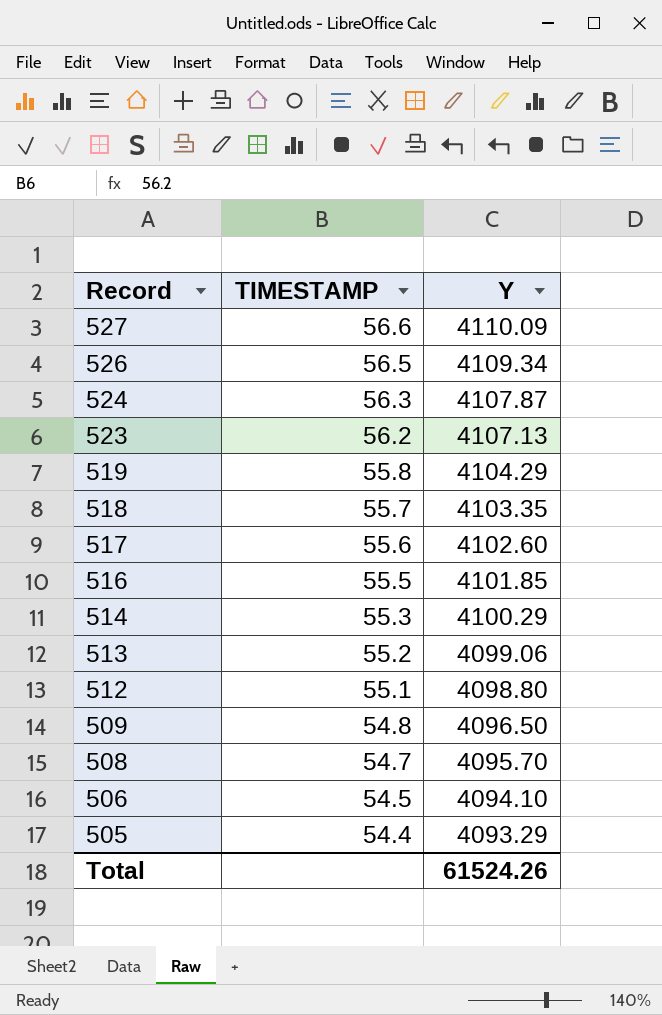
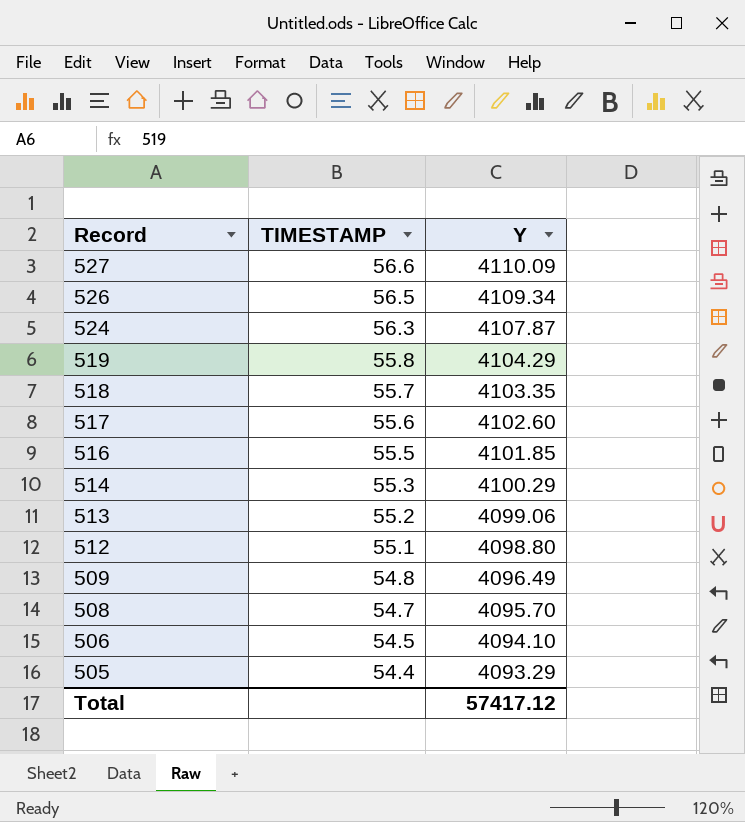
row 523: 56.2 | 4107.13 -> none
509 | Y: 4096.50 -> 4096.49
Total | Y: 61524.26 -> 57417.12

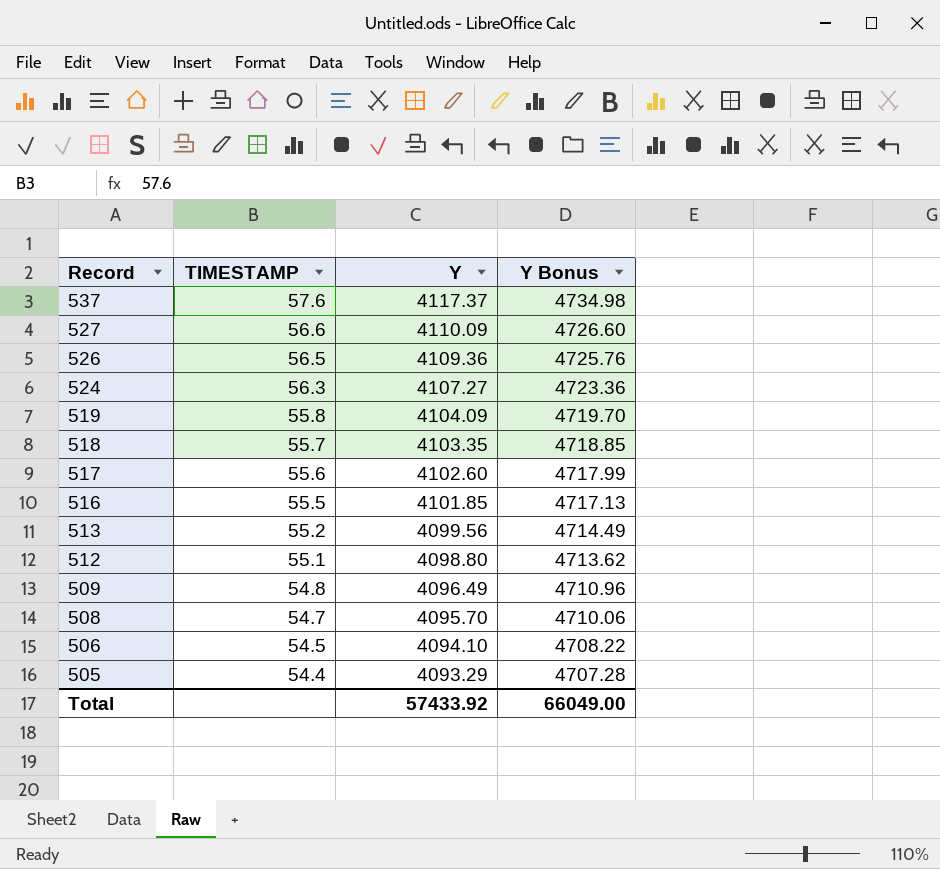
column Y Bonus | formula: none -> [Y] * 1.15
row 514: 55.3 | 4100.29 -> none
row 537: none -> 57.6 | 4117.37 | 4734.98
526 | Y: 4109.34 -> 4109.36
524 | Y: 4107.87 -> 4107.27
519 | Y: 4104.29 -> 4104.09
513 | Y: 4099.06 -> 4099.56
Total | Y: 57417.12 -> 57433.92

